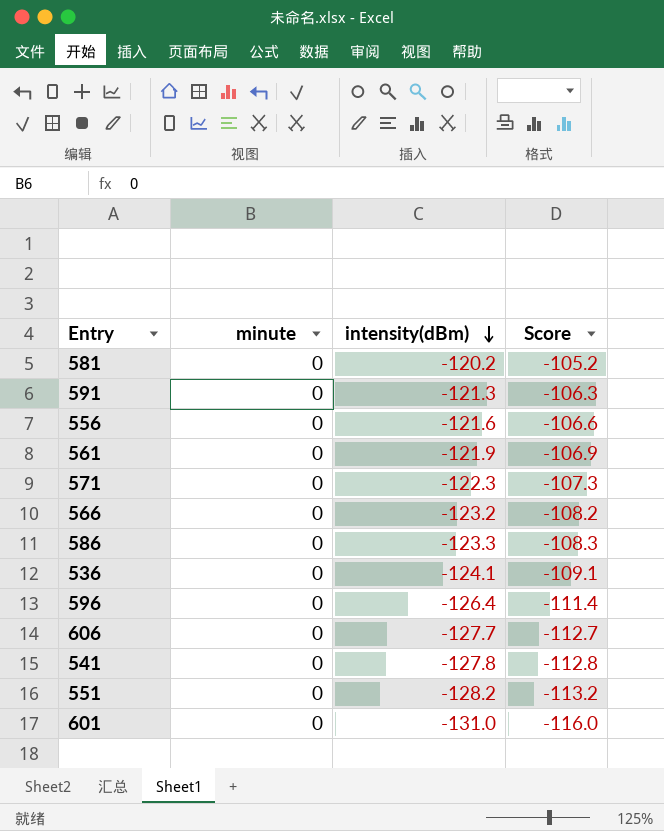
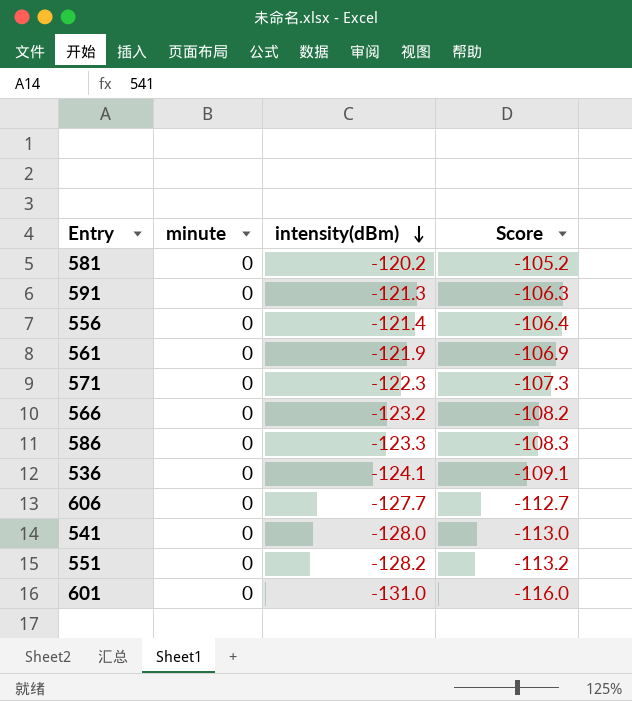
row 596: 0 | -126.4 | -111.4 -> none
556 | intensity(dBm): -121.6 -> -121.4
556 | Score: -106.6 -> -106.4
541 | intensity(dBm): -127.8 -> -128.0
541 | Score: -112.8 -> -113.0

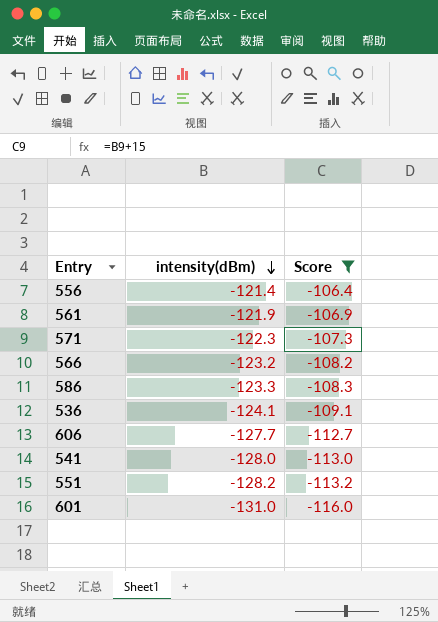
filter: none -> Score <= -106.4
column minute | position: 2 -> none

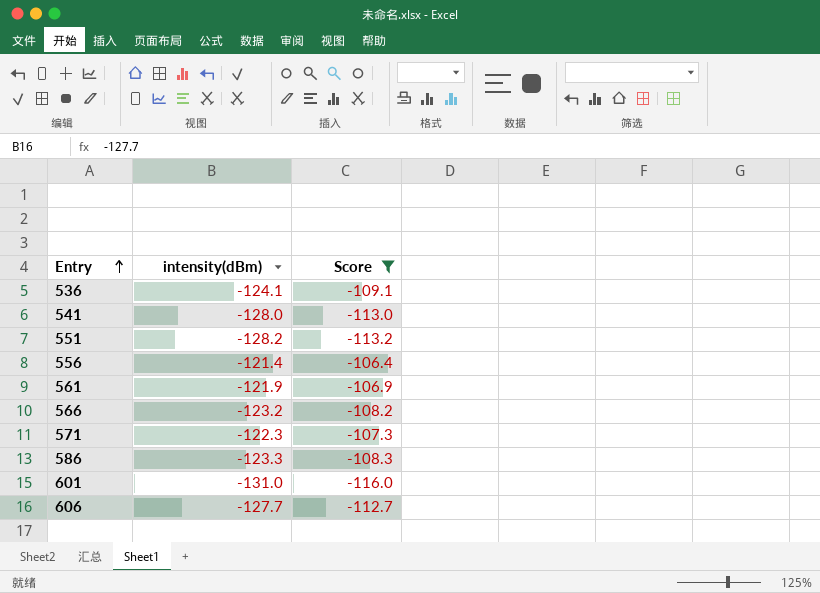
row order: intensity(dBm) descending -> Entry ascending

